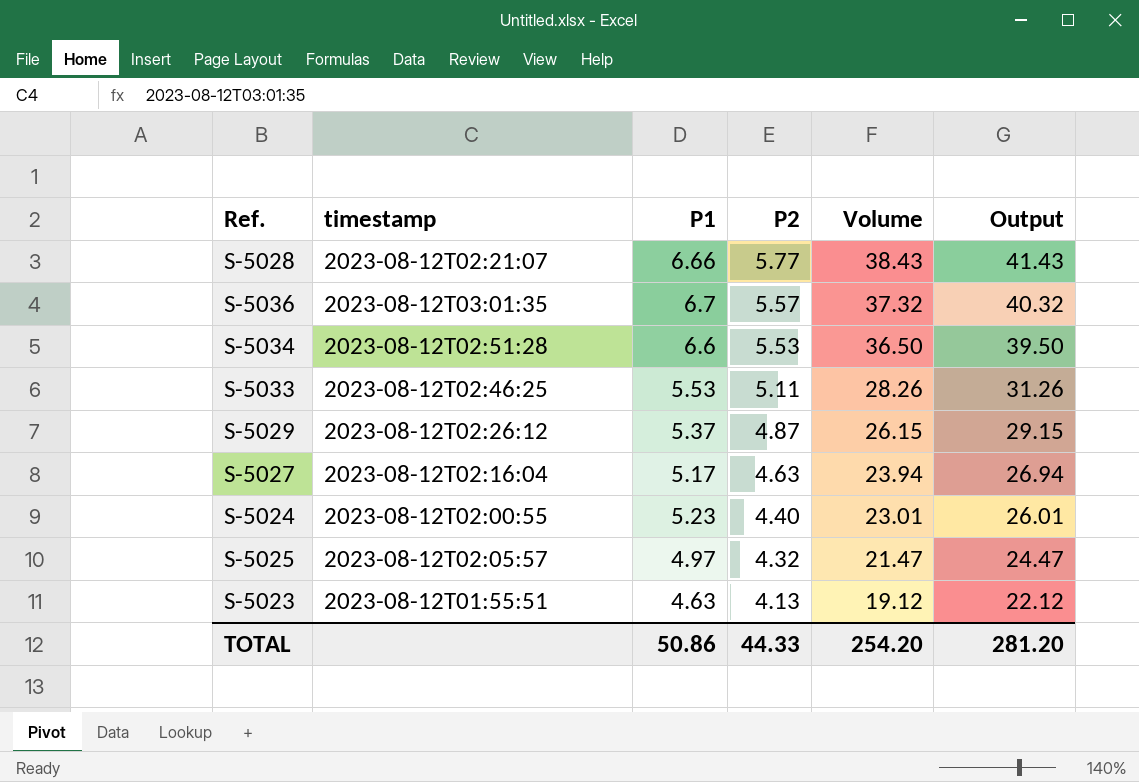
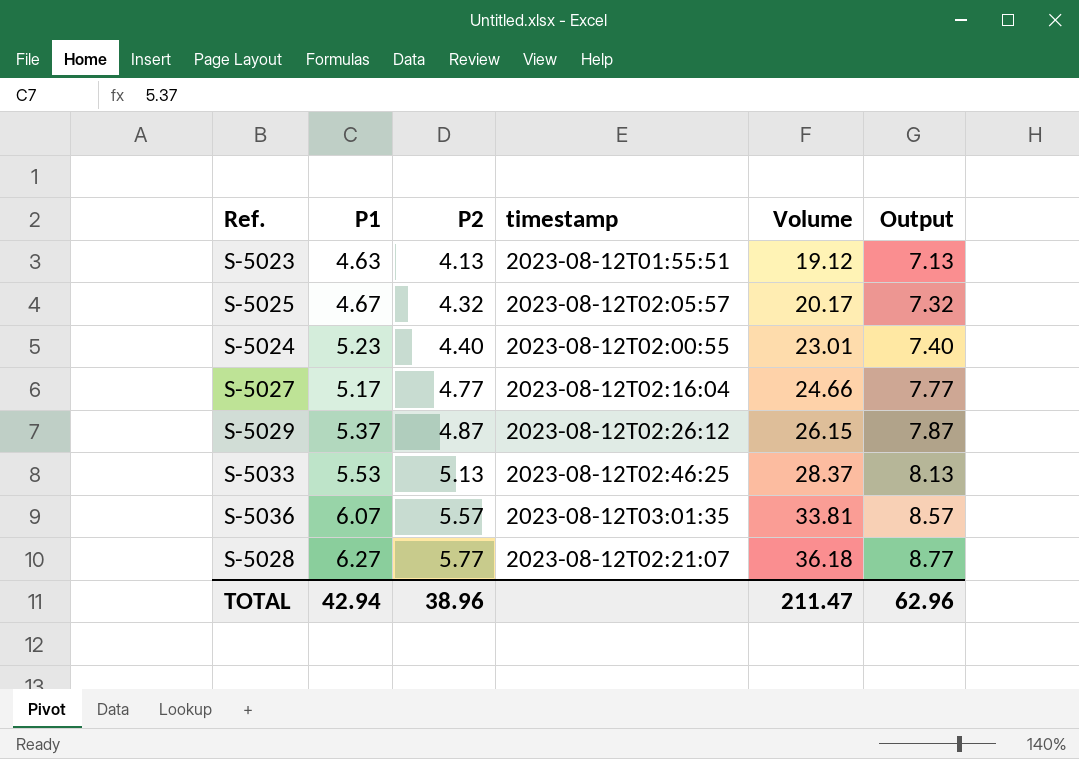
row order: P2 descending -> P2 ascending
column timestamp | position: 2 -> 4
column Output | formula: [Volume] + 3 -> [P2] + 3
row S-5034: 2023-08-12T02:51:28 | 6.6 | 5.53 | 36.50 | 39.50 -> none
S-5025 | P1: 4.97 -> 4.67
S-5025 | Volume: 21.47 -> 20.17
S-5027 | P2: 4.63 -> 4.77
S-5027 | Volume: 23.94 -> 24.66
S-5033 | P2: 5.11 -> 5.13
S-5033 | Volume: 28.26 -> 28.37
S-5036 | P1: 6.7 -> 6.07
S-5036 | Volume: 37.32 -> 33.81
S-5028 | P1: 6.66 -> 6.27
S-5028 | Volume: 38.43 -> 36.18
TOTAL | P1: 50.86 -> 42.94
TOTAL | P2: 44.33 -> 38.96
TOTAL | Volume: 254.20 -> 211.47
TOTAL | Output: 281.20 -> 62.96

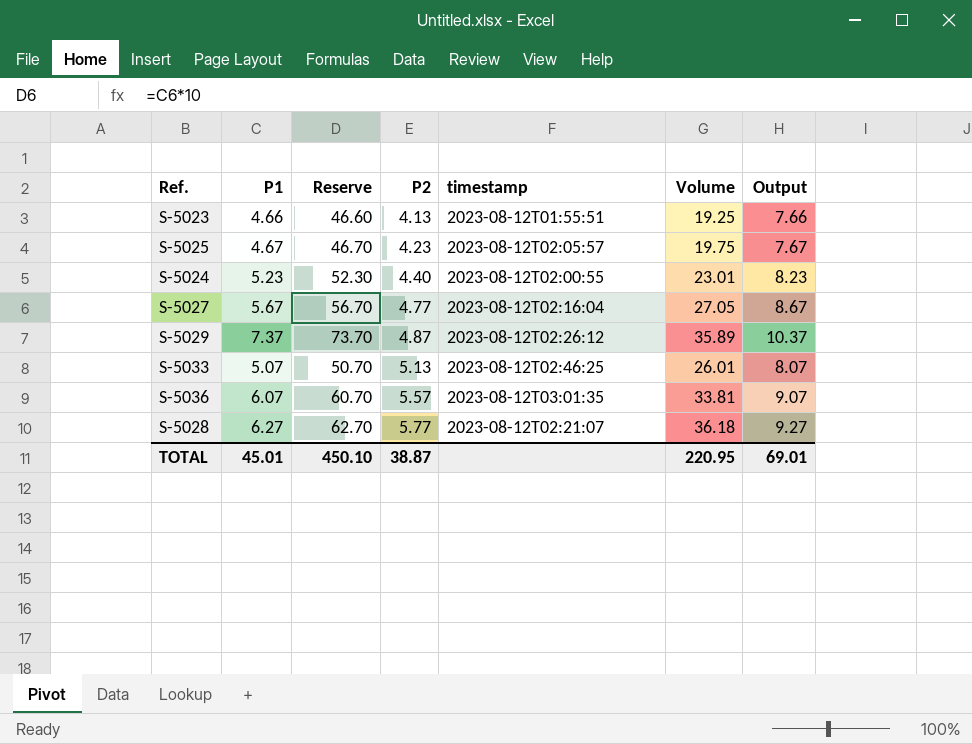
column Reserve | formula: none -> [P1] * 10
column Output | formula: [P2] + 3 -> [P1] + 3
S-5023 | P1: 4.63 -> 4.66
S-5023 | Volume: 19.12 -> 19.25
S-5025 | P2: 4.32 -> 4.23
S-5025 | Volume: 20.17 -> 19.75
S-5027 | P1: 5.17 -> 5.67
S-5027 | Volume: 24.66 -> 27.05
S-5029 | P1: 5.37 -> 7.37
S-5029 | Volume: 26.15 -> 35.89
S-5033 | P1: 5.53 -> 5.07
S-5033 | Volume: 28.37 -> 26.01
TOTAL | P1: 42.94 -> 45.01
TOTAL | P2: 38.96 -> 38.87
TOTAL | Volume: 211.47 -> 220.95
TOTAL | Output: 62.96 -> 69.01

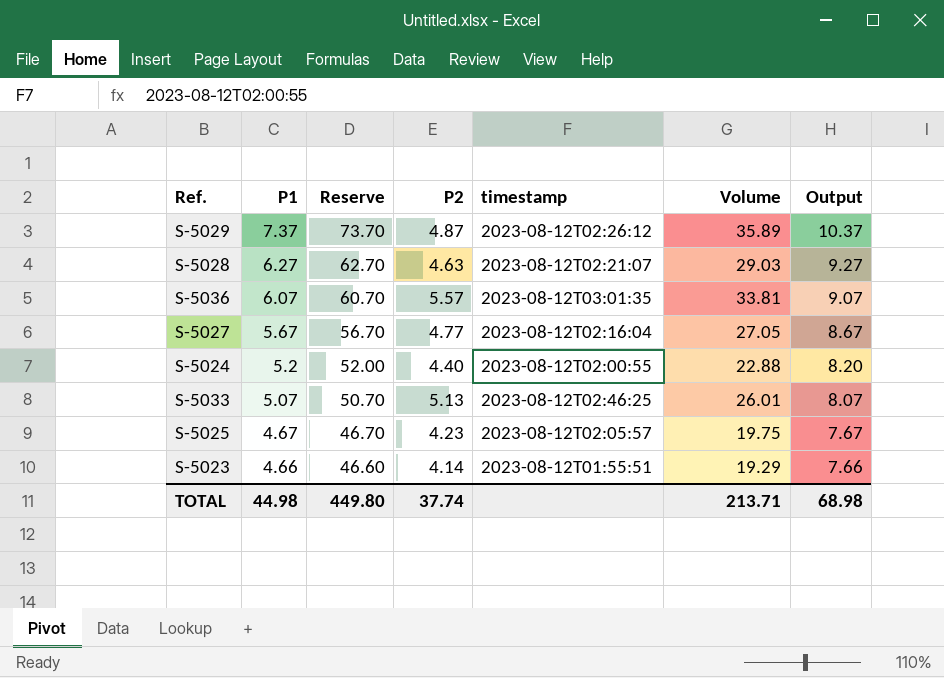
row order: P2 ascending -> P1 descending
S-5028 | P2: 5.77 -> 4.63
S-5028 | Volume: 36.18 -> 29.03
S-5024 | P1: 5.23 -> 5.2
S-5024 | Reserve: 52.30 -> 52.00
S-5024 | Volume: 23.01 -> 22.88
S-5024 | Output: 8.23 -> 8.20
S-5023 | P2: 4.13 -> 4.14
S-5023 | Volume: 19.25 -> 19.29
TOTAL | P1: 45.01 -> 44.98
TOTAL | Reserve: 450.10 -> 449.80
TOTAL | P2: 38.87 -> 37.74
TOTAL | Volume: 220.95 -> 213.71
TOTAL | Output: 69.01 -> 68.98

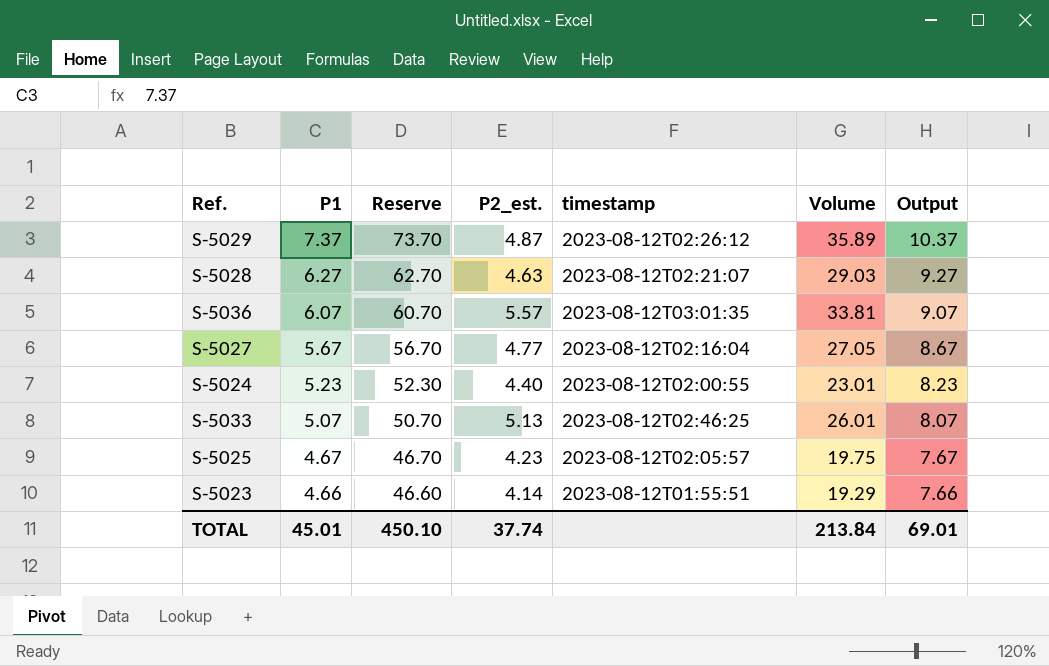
column name: P2 -> P2_est.
S-5024 | P1: 5.2 -> 5.23
S-5024 | Reserve: 52.00 -> 52.30
S-5024 | Volume: 22.88 -> 23.01
S-5024 | Output: 8.20 -> 8.23
TOTAL | P1: 44.98 -> 45.01
TOTAL | Reserve: 449.80 -> 450.10
TOTAL | Volume: 213.71 -> 213.84
TOTAL | Output: 68.98 -> 69.01

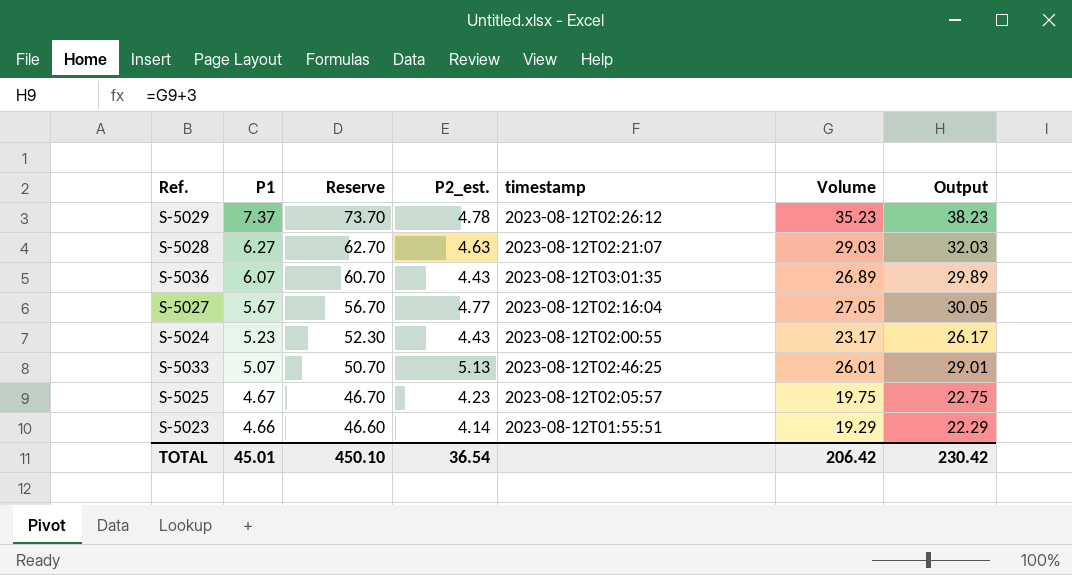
column Output | formula: [P1] + 3 -> [Volume] + 3
S-5029 | P2_est.: 4.87 -> 4.78
S-5029 | Volume: 35.89 -> 35.23
S-5036 | P2_est.: 5.57 -> 4.43
S-5036 | Volume: 33.81 -> 26.89
S-5024 | P2_est.: 4.40 -> 4.43
S-5024 | Volume: 23.01 -> 23.17
TOTAL | P2_est.: 37.74 -> 36.54
TOTAL | Volume: 213.84 -> 206.42
TOTAL | Output: 69.01 -> 230.42

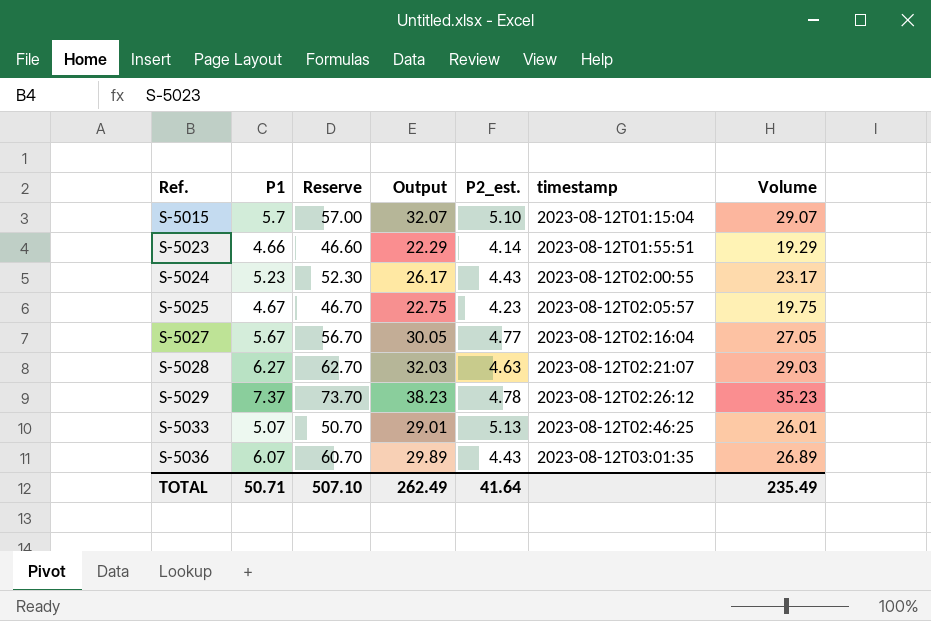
row order: P1 descending -> Ref. ascending
column Output | position: 7 -> 4
row S-5015: none -> 5.7 | 57.00 | 32.07 | 5.10 | 2023-08-12T01:15:04 | 29.07
TOTAL | P1: 45.01 -> 50.71
TOTAL | Reserve: 450.10 -> 507.10
TOTAL | Output: 230.42 -> 262.49
TOTAL | P2_est.: 36.54 -> 41.64
TOTAL | Volume: 206.42 -> 235.49

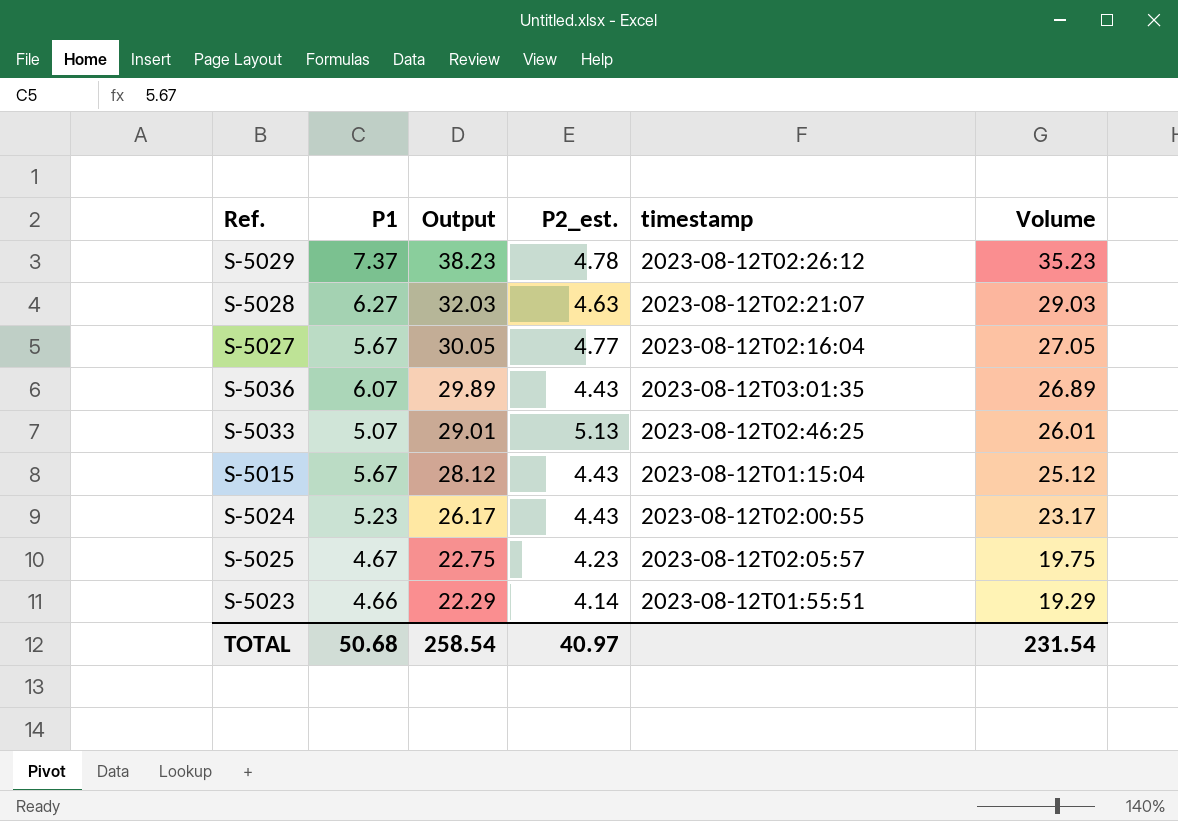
row order: Ref. ascending -> Output descending
column Reserve | formula: [P1] * 10 -> none
S-5015 | P1: 5.7 -> 5.67
S-5015 | Output: 32.07 -> 28.12
S-5015 | P2_est.: 5.10 -> 4.43
S-5015 | Volume: 29.07 -> 25.12
TOTAL | P1: 50.71 -> 50.68
TOTAL | Output: 262.49 -> 258.54
TOTAL | P2_est.: 41.64 -> 40.97
TOTAL | Volume: 235.49 -> 231.54

